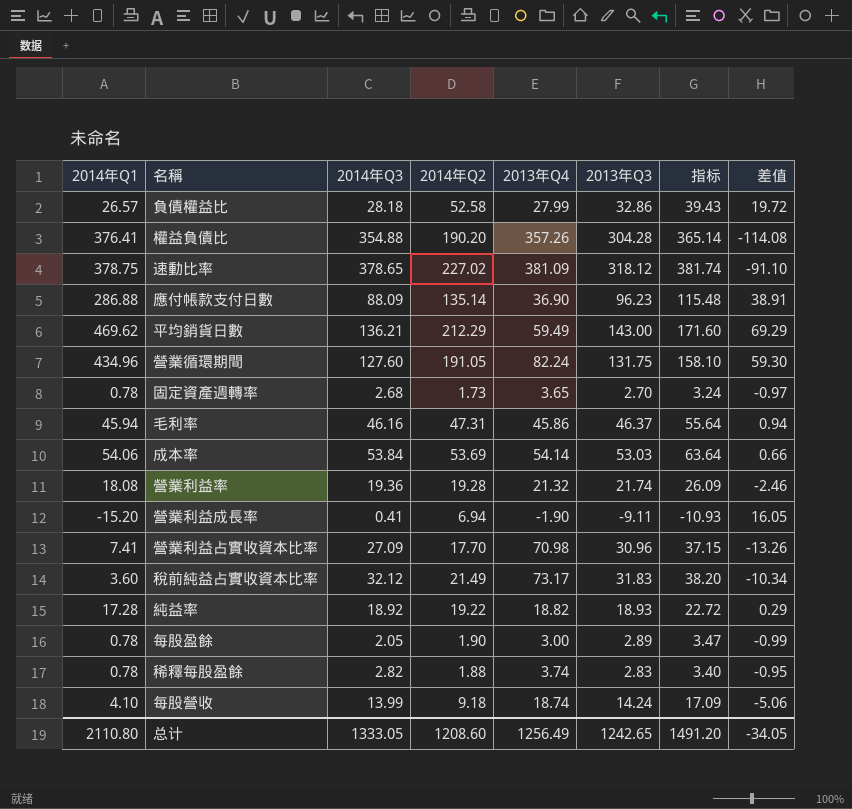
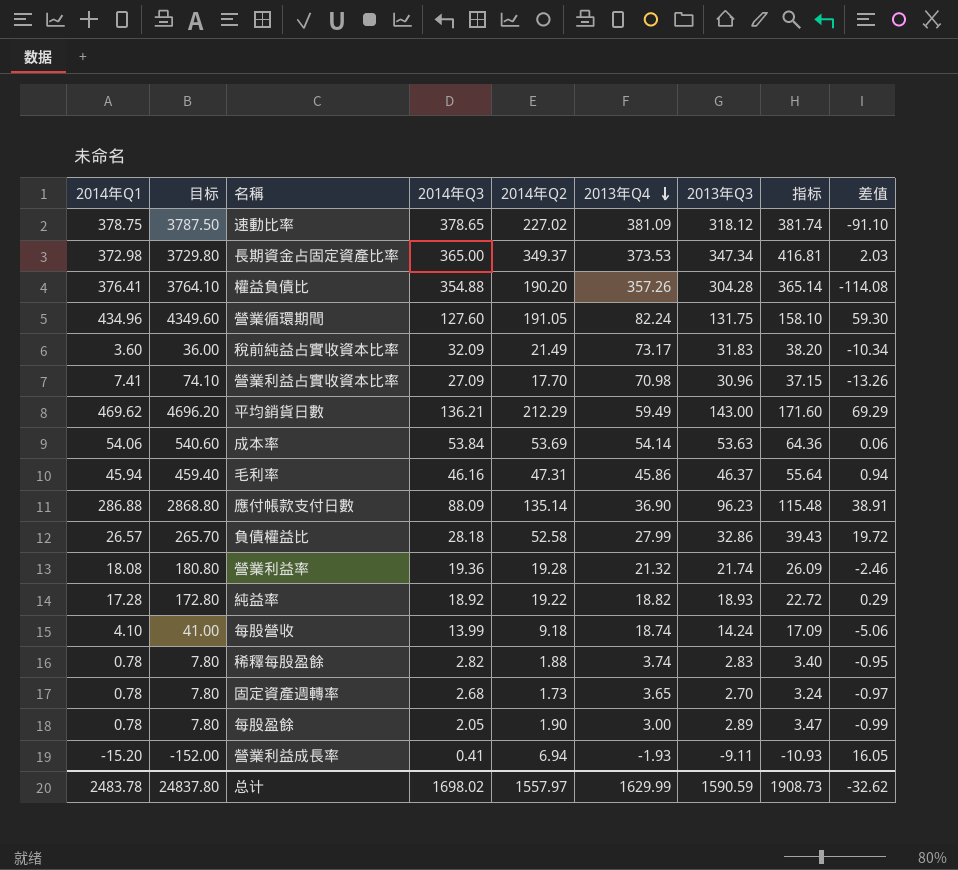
row order: none -> 2013年Q4 descending
column 目标 | formula: none -> [2014年Q1] * 10
row 長期資金占固定資產比率: none -> 372.98 | 3729.80 | 365.00 | 349.37 | 373.53 | 347.34 | 416.81 | 2.03
稅前純益占實收資本比率 | 2014年Q3: 32.12 -> 32.09
成本率 | 2013年Q3: 53.03 -> 53.63
成本率 | 指标: 63.64 -> 64.36
成本率 | 差值: 0.66 -> 0.06
營業利益成長率 | 2013年Q4: -1.90 -> -1.93
总计 | 2014年Q1: 2110.80 -> 2483.78
总计 | 2014年Q3: 1333.05 -> 1698.02
总计 | 2014年Q2: 1208.60 -> 1557.97
总计 | 2013年Q4: 1256.49 -> 1629.99
总计 | 2013年Q3: 1242.65 -> 1590.59
总计 | 指标: 1491.20 -> 1908.73
总计 | 差值: -34.05 -> -32.62

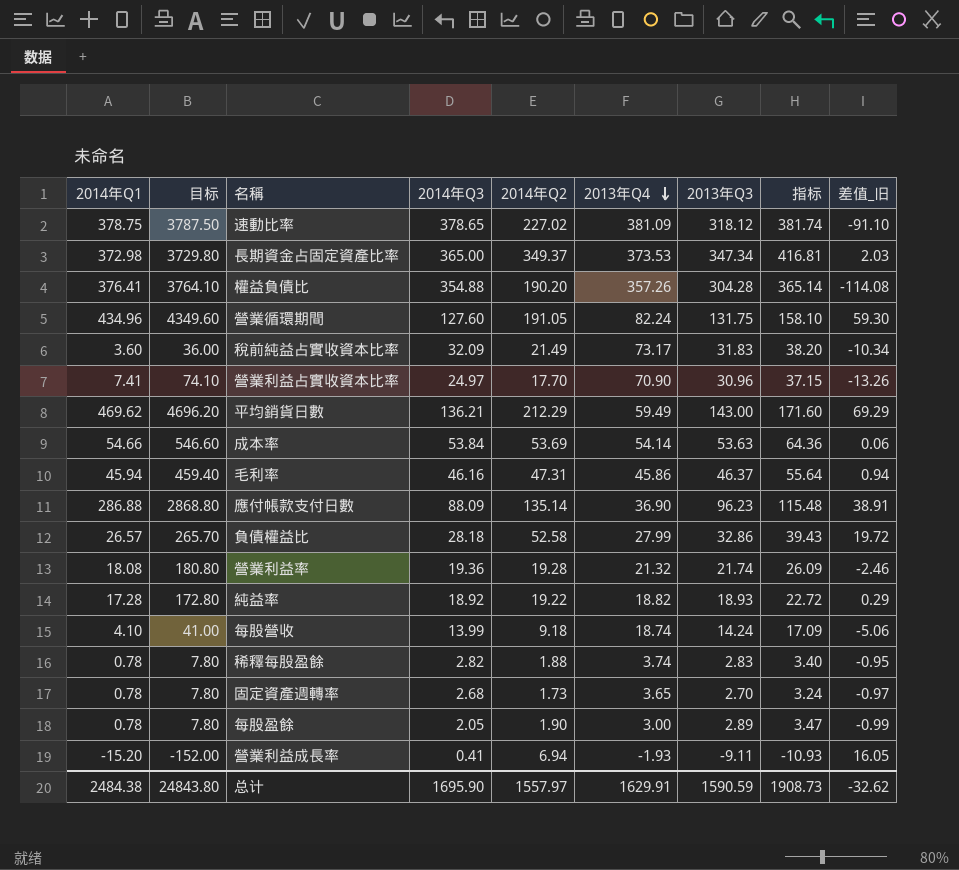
column name: 差值 -> 差值_旧
營業利益占實收資本比率 | 2014年Q3: 27.09 -> 24.97
營業利益占實收資本比率 | 2013年Q4: 70.98 -> 70.90
成本率 | 2014年Q1: 54.06 -> 54.66
成本率 | 目标: 540.60 -> 546.60
总计 | 2014年Q1: 2483.78 -> 2484.38
总计 | 目标: 24837.80 -> 24843.80
总计 | 2014年Q3: 1698.02 -> 1695.90
总计 | 2013年Q4: 1629.99 -> 1629.91

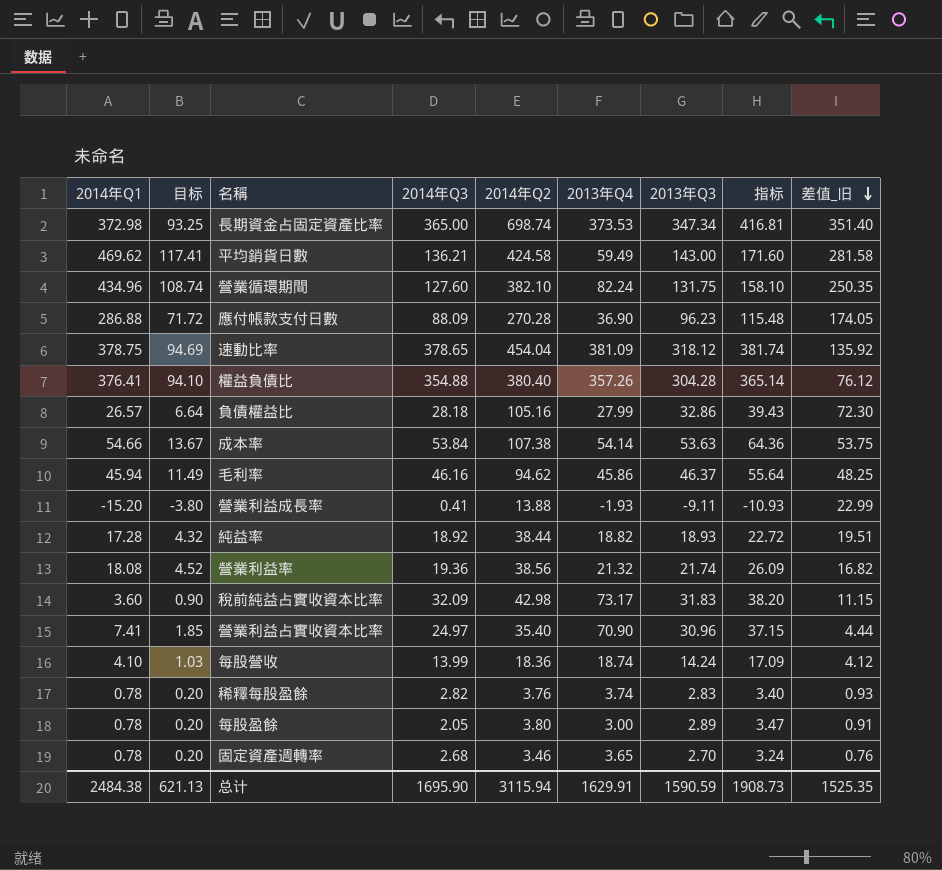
row order: 2013年Q4 descending -> 差值_旧 descending
column 目标 | formula: [2014年Q1] * 10 -> [2014年Q1] * 0.25
長期資金占固定資產比率 | 2014年Q2: 349.37 -> 698.74
長期資金占固定資產比率 | 差值_旧: 2.03 -> 351.40
平均銷貨日數 | 2014年Q2: 212.29 -> 424.58
平均銷貨日數 | 差值_旧: 69.29 -> 281.58
營業循環期間 | 2014年Q2: 191.05 -> 382.10
營業循環期間 | 差值_旧: 59.30 -> 250.35
應付帳款支付日數 | 2014年Q2: 135.14 -> 270.28
應付帳款支付日數 | 差值_旧: 38.91 -> 174.05
速動比率 | 2014年Q2: 227.02 -> 454.04
速動比率 | 差值_旧: -91.10 -> 135.92
權益負債比 | 2014年Q2: 190.20 -> 380.40
權益負債比 | 差值_旧: -114.08 -> 76.12
負債權益比 | 2014年Q2: 52.58 -> 105.16
負債權益比 | 差值_旧: 19.72 -> 72.30
成本率 | 2014年Q2: 53.69 -> 107.38
成本率 | 差值_旧: 0.06 -> 53.75
毛利率 | 2014年Q2: 47.31 -> 94.62
毛利率 | 差值_旧: 0.94 -> 48.25
營業利益成長率 | 2014年Q2: 6.94 -> 13.88
營業利益成長率 | 差值_旧: 16.05 -> 22.99
純益率 | 2014年Q2: 19.22 -> 38.44
純益率 | 差值_旧: 0.29 -> 19.51
營業利益率 | 2014年Q2: 19.28 -> 38.56
營業利益率 | 差值_旧: -2.46 -> 16.82
稅前純益占實收資本比率 | 2014年Q2: 21.49 -> 42.98
稅前純益占實收資本比率 | 差值_旧: -10.34 -> 11.15
營業利益占實收資本比率 | 2014年Q2: 17.70 -> 35.40
營業利益占實收資本比率 | 差值_旧: -13.26 -> 4.44
每股營收 | 2014年Q2: 9.18 -> 18.36
每股營收 | 差值_旧: -5.06 -> 4.12
稀釋每股盈餘 | 2014年Q2: 1.88 -> 3.76
稀釋每股盈餘 | 差值_旧: -0.95 -> 0.93
每股盈餘 | 2014年Q2: 1.90 -> 3.80
每股盈餘 | 差值_旧: -0.99 -> 0.91
固定資產週轉率 | 2014年Q2: 1.73 -> 3.46
固定資產週轉率 | 差值_旧: -0.97 -> 0.76
总计 | 目标: 24843.80 -> 621.13
总计 | 2014年Q2: 1557.97 -> 3115.94
总计 | 差值_旧: -32.62 -> 1525.35

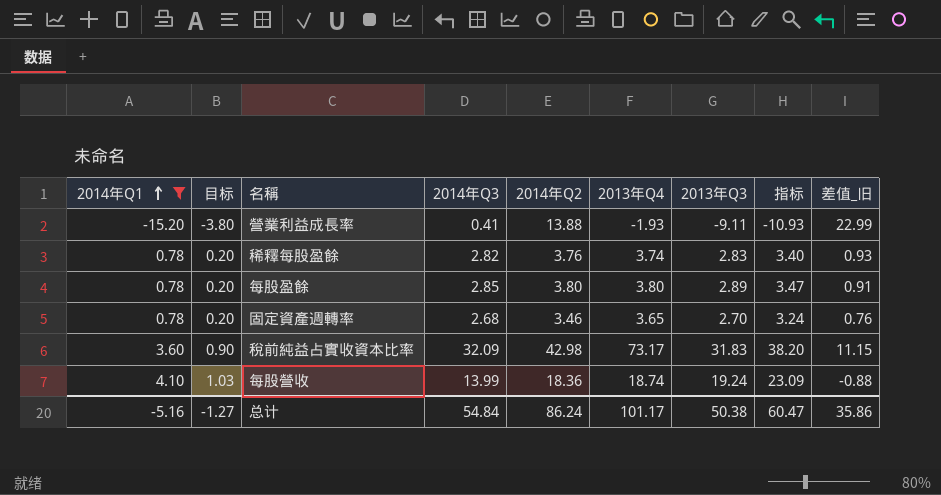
filter: none -> 2014年Q1 <= 4.10
row order: 差值_旧 descending -> 2014年Q1 ascending
每股盈餘 | 2014年Q3: 2.05 -> 2.85
每股盈餘 | 2013年Q4: 3.00 -> 3.80
每股營收 | 2013年Q3: 14.24 -> 19.24
每股營收 | 指标: 17.09 -> 23.09
每股營收 | 差值_旧: 4.12 -> -0.88
总计 | 2014年Q1: 2484.38 -> -5.16
总计 | 目标: 621.13 -> -1.27
总计 | 2014年Q3: 1695.90 -> 54.84
总计 | 2014年Q2: 3115.94 -> 86.24
总计 | 2013年Q4: 1629.91 -> 101.17
总计 | 2013年Q3: 1590.59 -> 50.38
总计 | 指标: 1908.73 -> 60.47
总计 | 差值_旧: 1525.35 -> 35.86

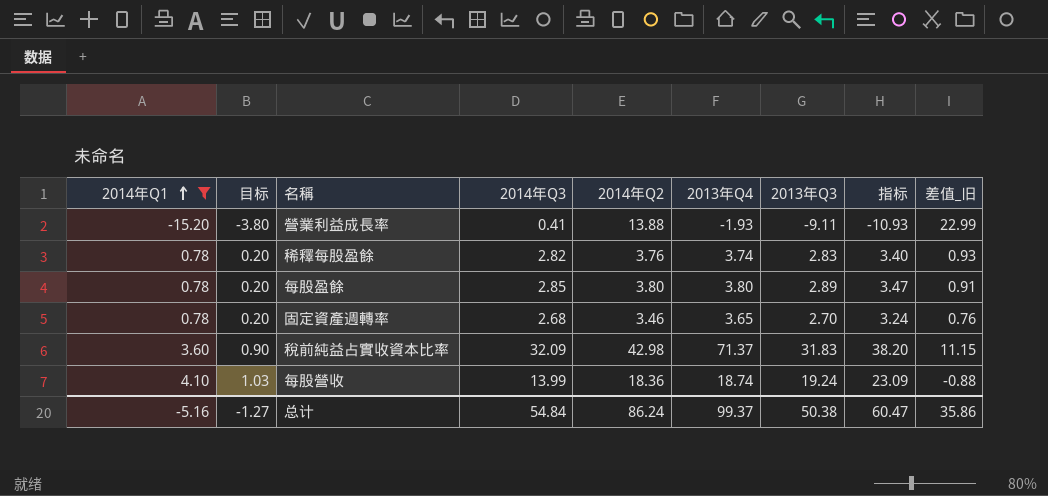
稅前純益占實收資本比率 | 2013年Q4: 73.17 -> 71.37
总计 | 2013年Q4: 101.17 -> 99.37

